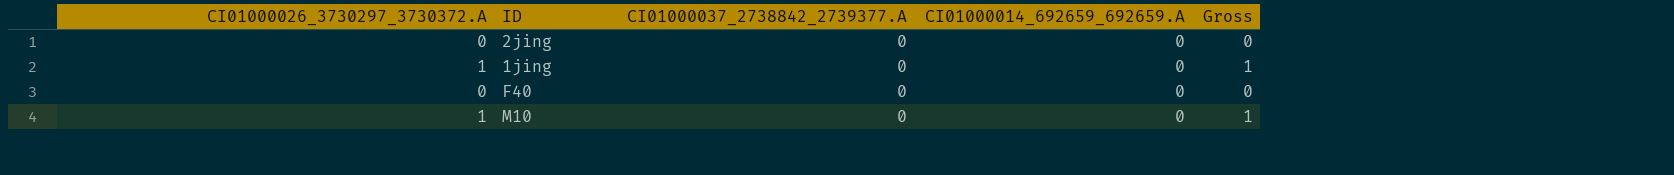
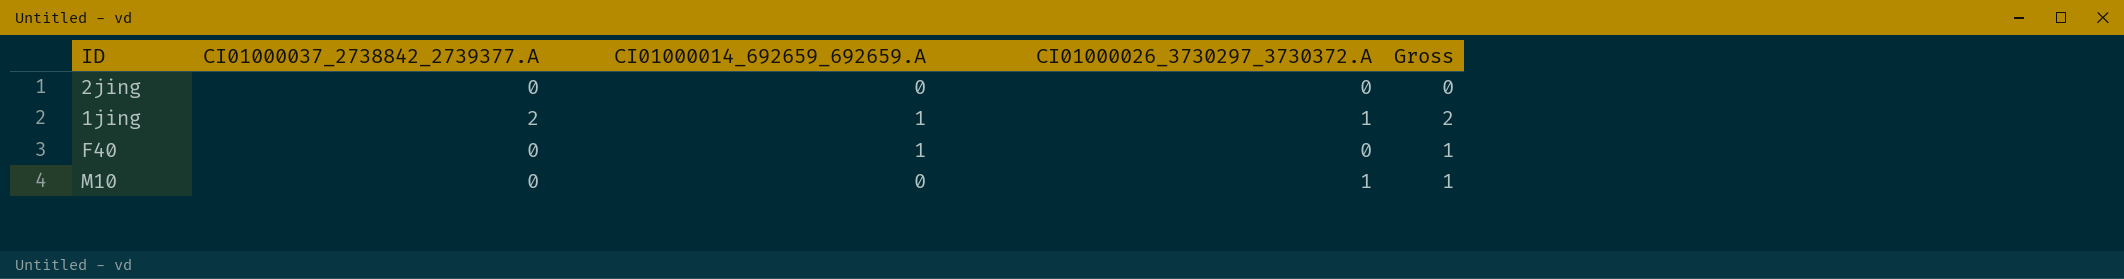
column CI01000026_3730297_3730372.A | position: 1 -> 4
1jing | CI01000037_2738842_2739377.A: 0 -> 2
1jing | CI01000014_692659_692659.A: 0 -> 1
1jing | Gross: 1 -> 2
F40 | CI01000014_692659_692659.A: 0 -> 1
F40 | Gross: 0 -> 1

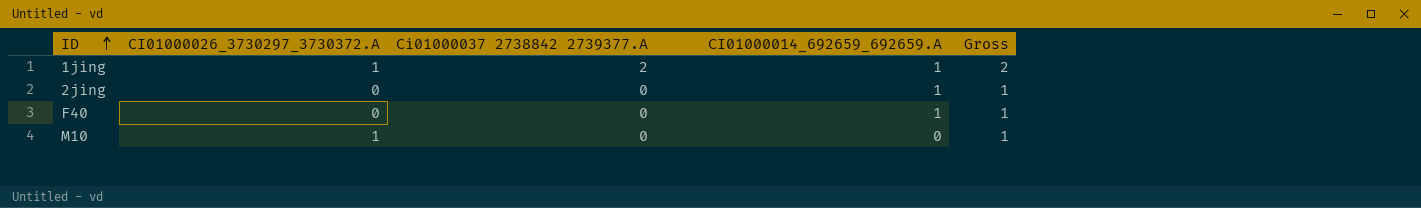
row order: none -> ID ascending
column CI01000026_3730297_3730372.A | position: 4 -> 2
column name: CI01000037_2738842_2739377.A -> Ci01000037 2738842 2739377.A
2jing | CI01000014_692659_692659.A: 0 -> 1
2jing | Gross: 0 -> 1

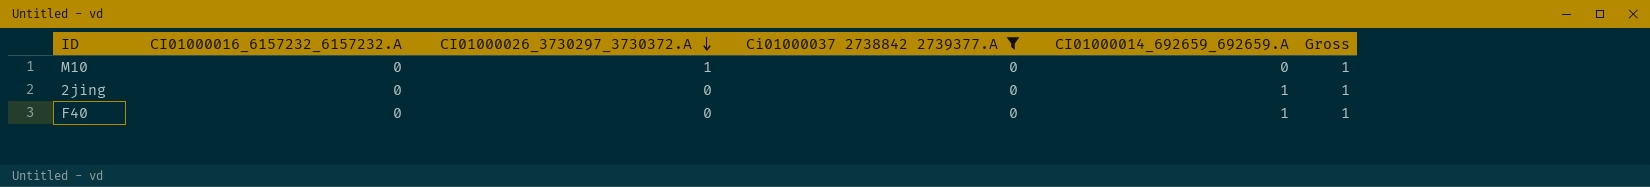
filter: none -> Ci01000037 2738842 2739377.A = 0
row order: ID ascending -> CI01000026_3730297_3730372.A descending
column CI01000016_6157232_6157232.A | position: none -> 2

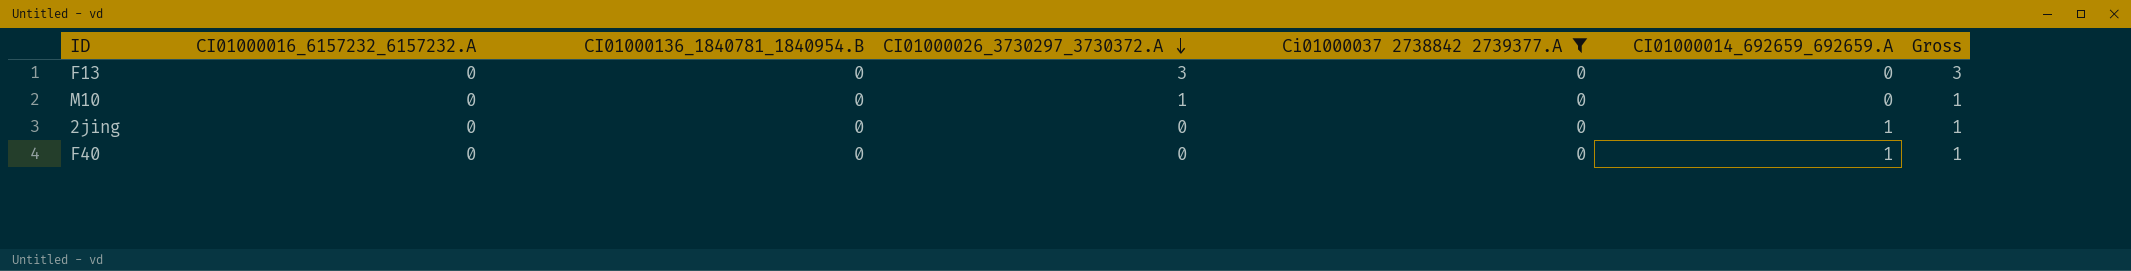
column CI01000136_1840781_1840954.B | position: none -> 3
row F13: none -> 0 | 0 | 3 | 0 | 0 | 3

